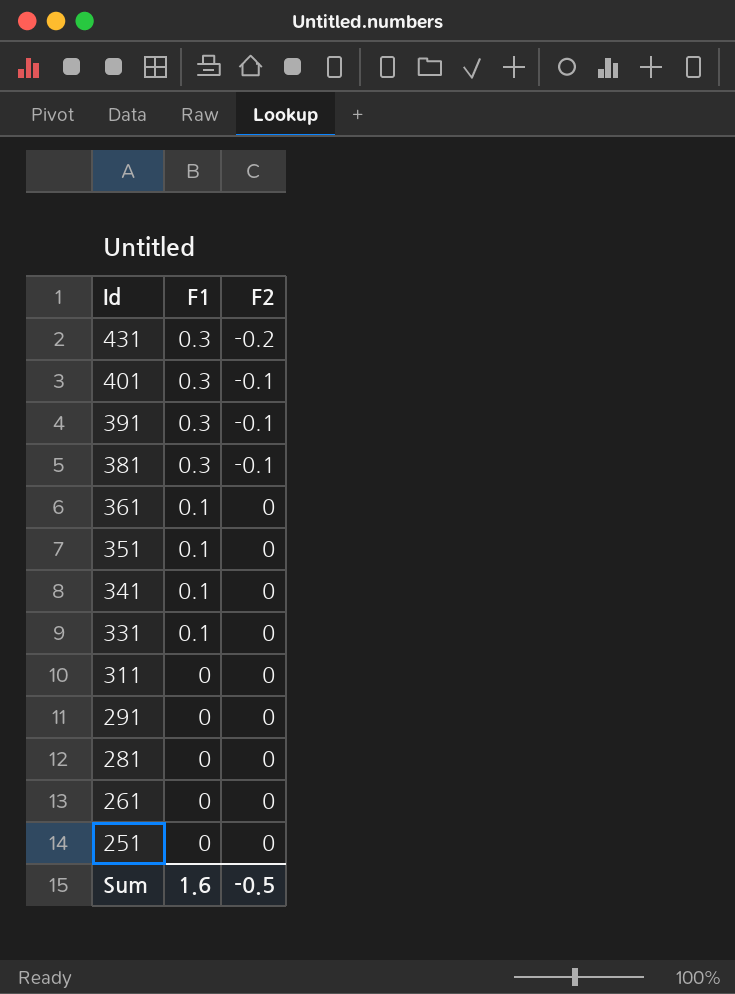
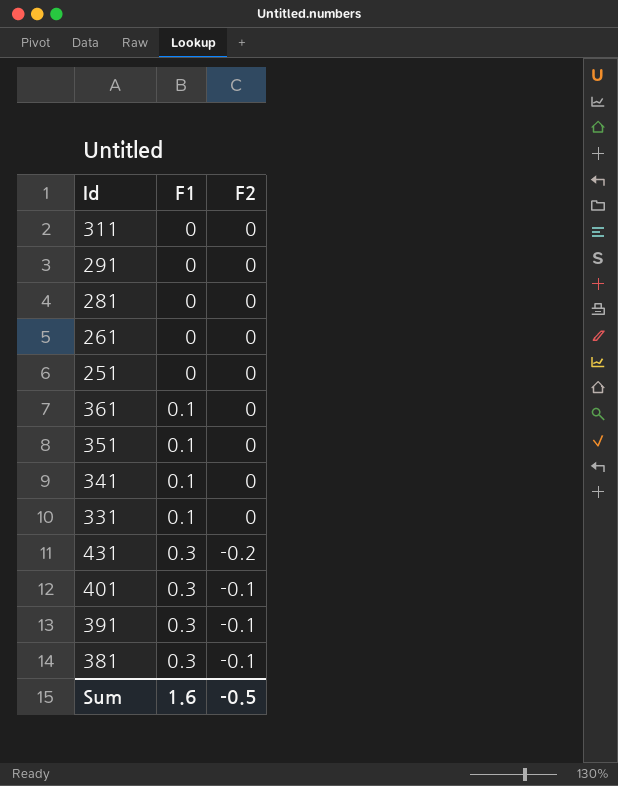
row order: Id descending -> F1 ascending

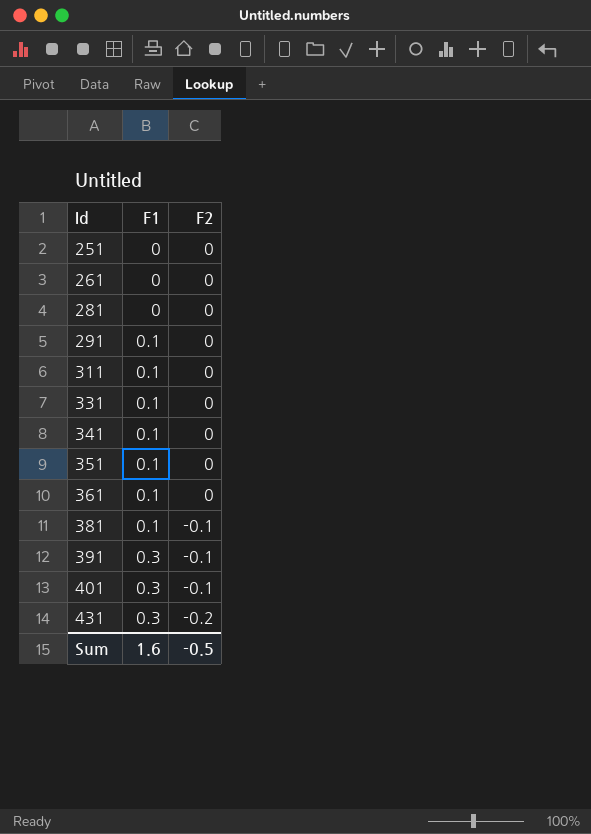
row order: F1 ascending -> Id ascending
291 | F1: 0 -> 0.1
311 | F1: 0 -> 0.1
381 | F1: 0.3 -> 0.1

